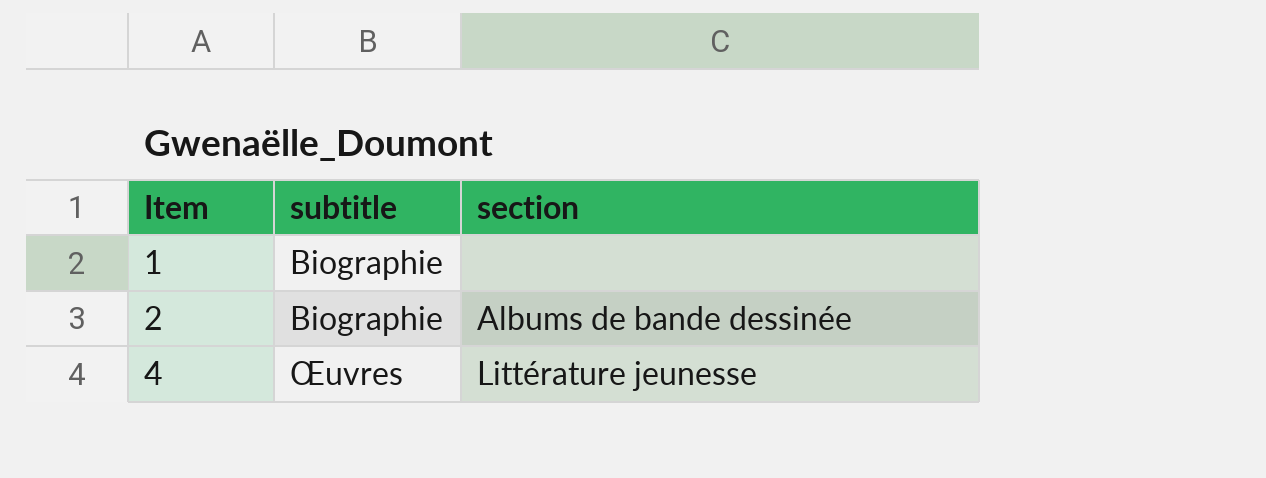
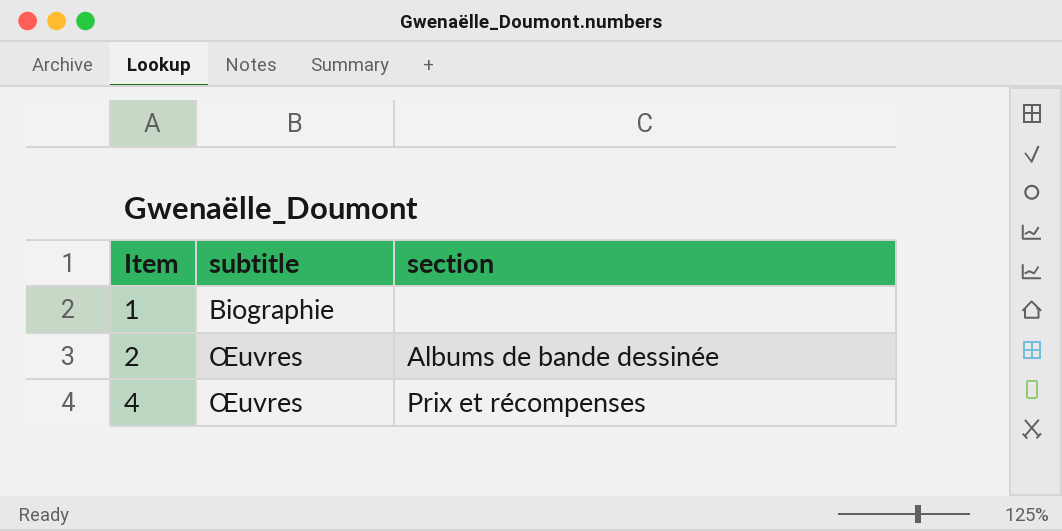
2 | subtitle: Biographie -> Œuvres
4 | section: Littérature jeunesse -> Prix et récompenses

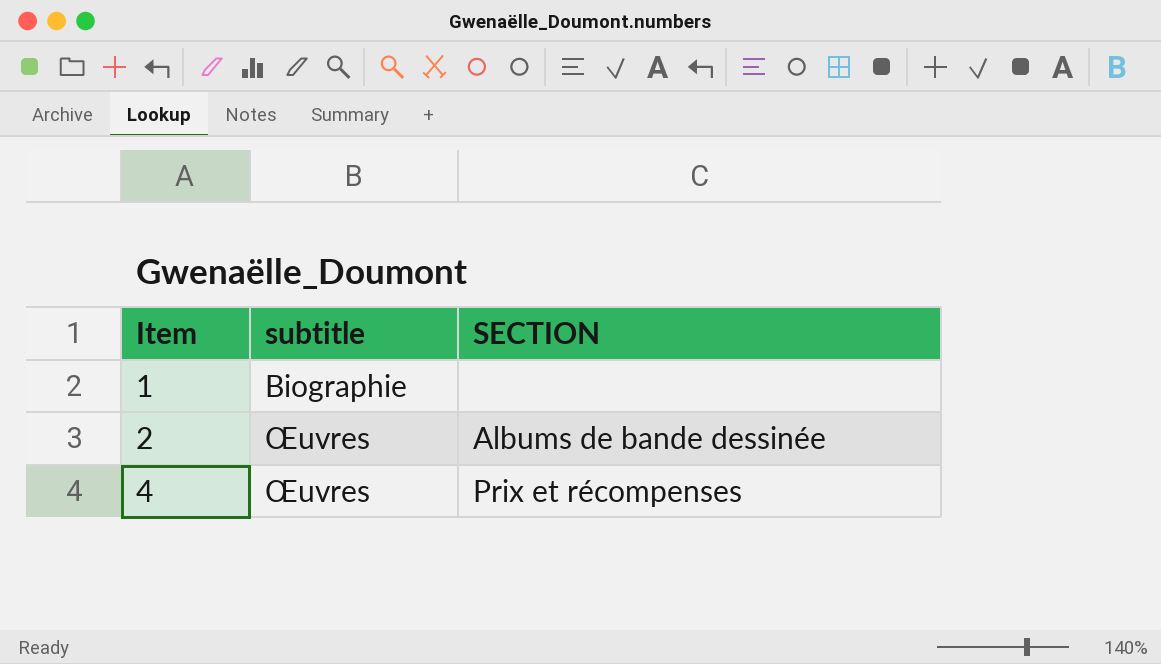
column name: section -> SECTION

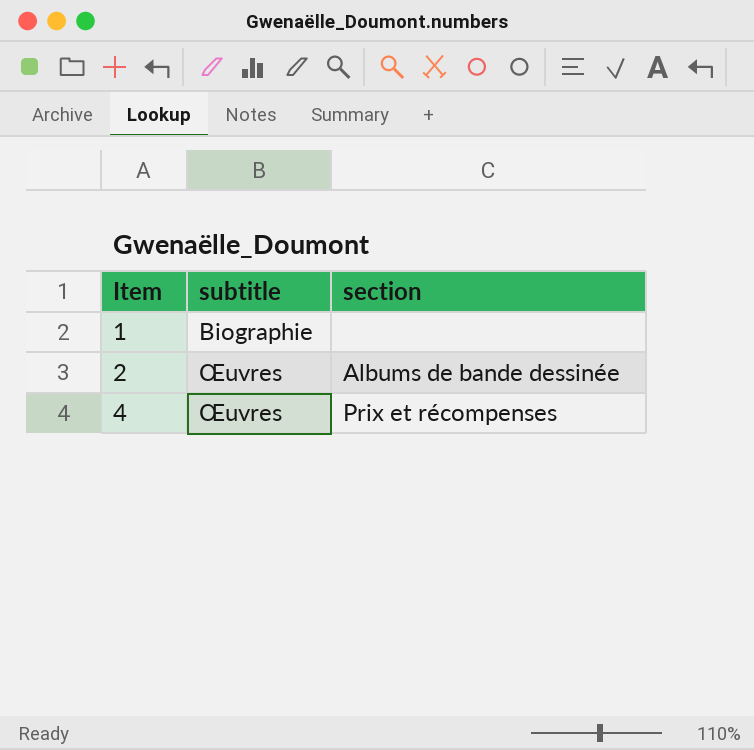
column name: SECTION -> section

